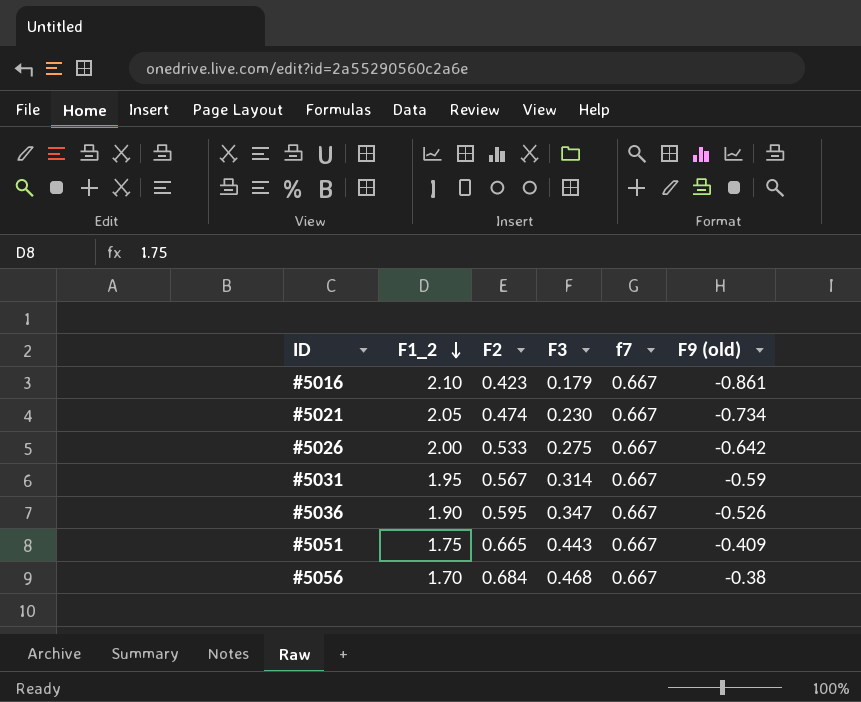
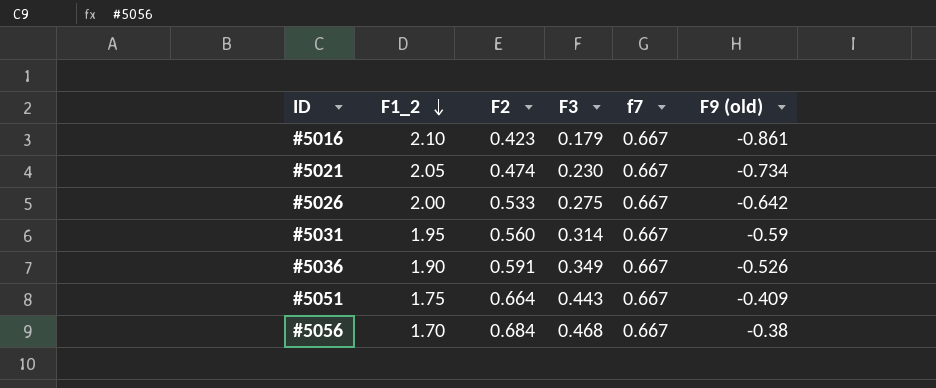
#5031 | F2: 0.567 -> 0.560
#5036 | F2: 0.595 -> 0.591
#5036 | F3: 0.347 -> 0.349
#5051 | F2: 0.665 -> 0.664

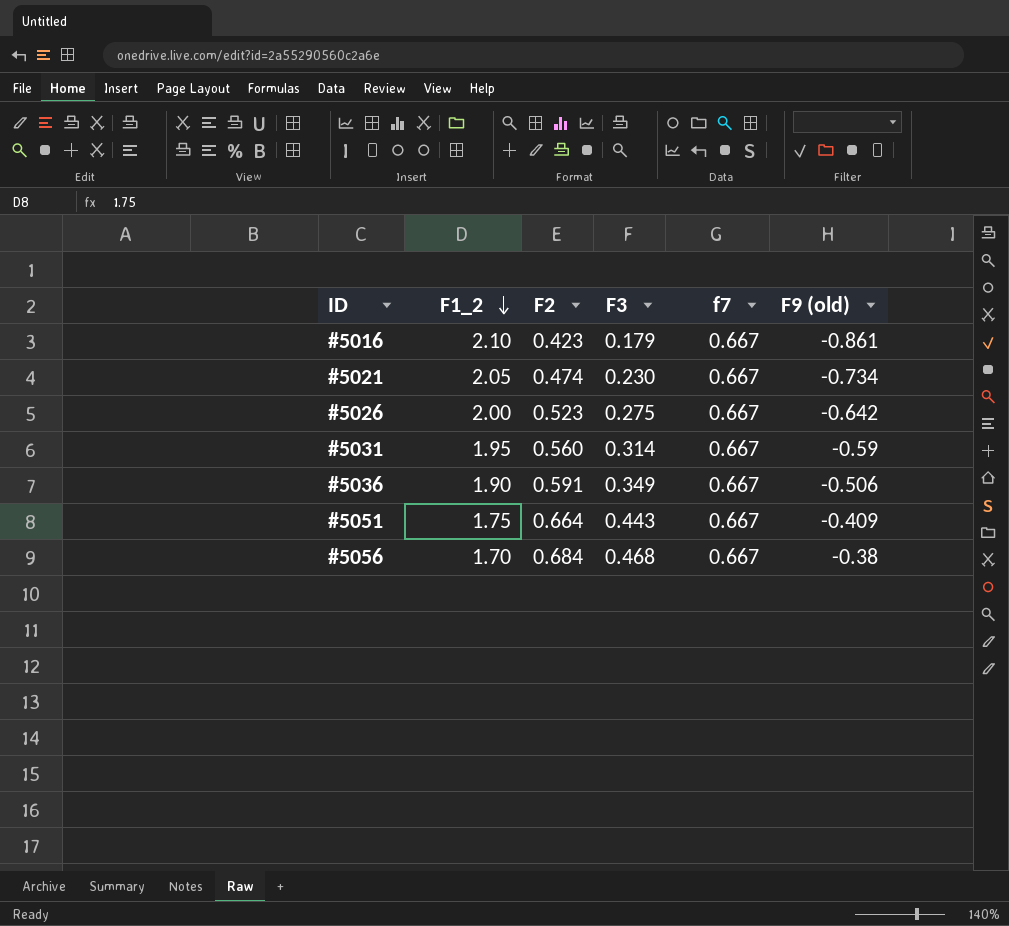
#5026 | F2: 0.533 -> 0.523
#5036 | F9 (old): -0.526 -> -0.506

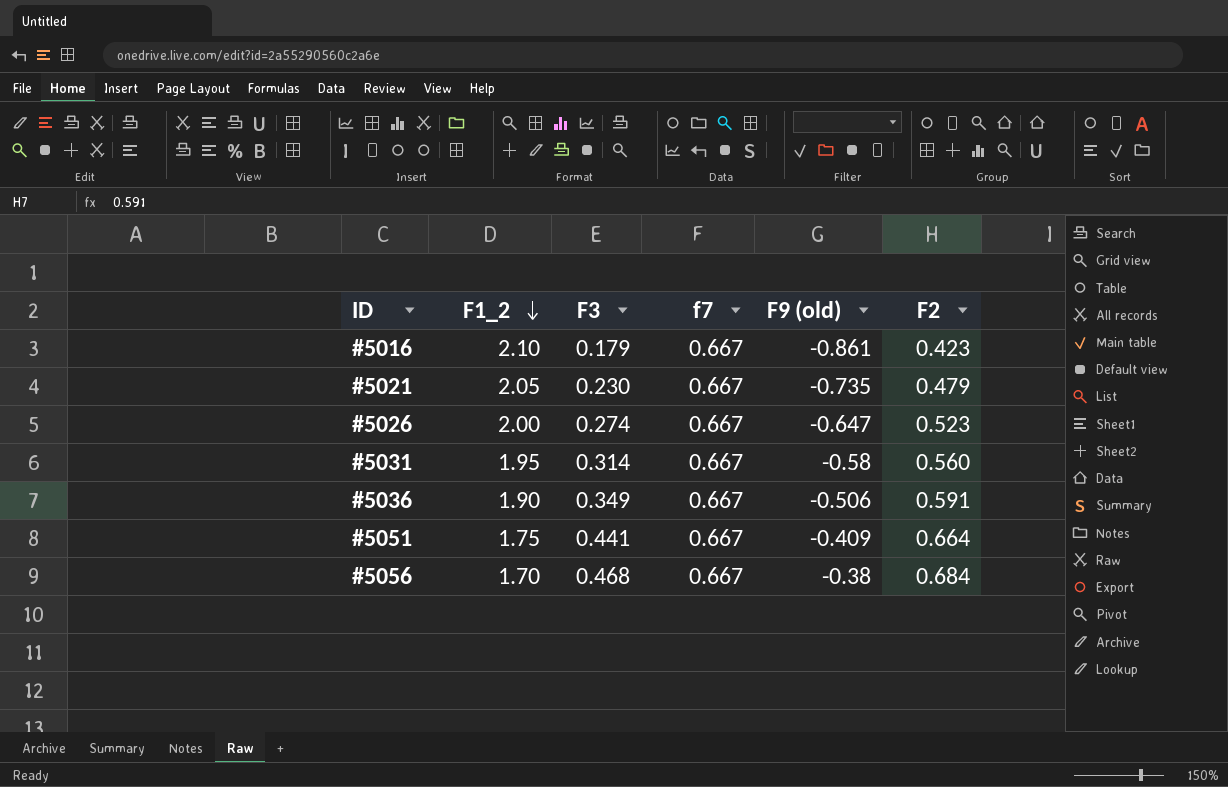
column F2 | position: 3 -> 6
#5021 | F9 (old): -0.734 -> -0.735
#5021 | F2: 0.474 -> 0.479
#5026 | F3: 0.275 -> 0.274
#5026 | F9 (old): -0.642 -> -0.647
#5031 | F9 (old): -0.59 -> -0.58
#5051 | F3: 0.443 -> 0.441

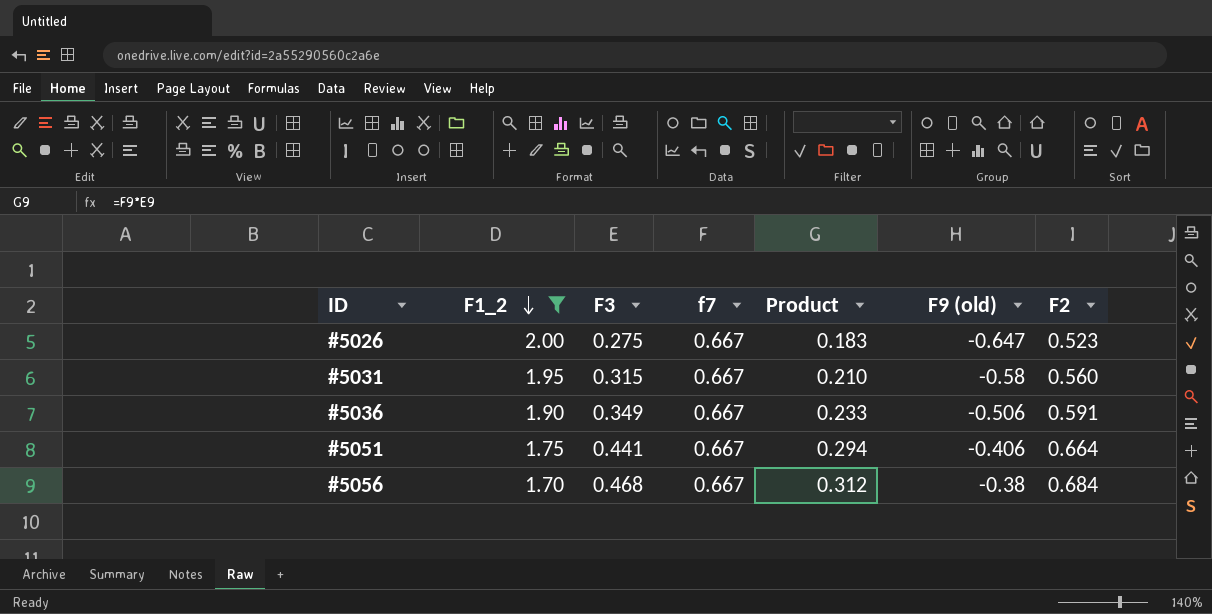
filter: none -> F1_2 <= 2.00
column Product | formula: none -> [F3] * [f7]
#5026 | F3: 0.274 -> 0.275
#5031 | F3: 0.314 -> 0.315
#5051 | F9 (old): -0.409 -> -0.406

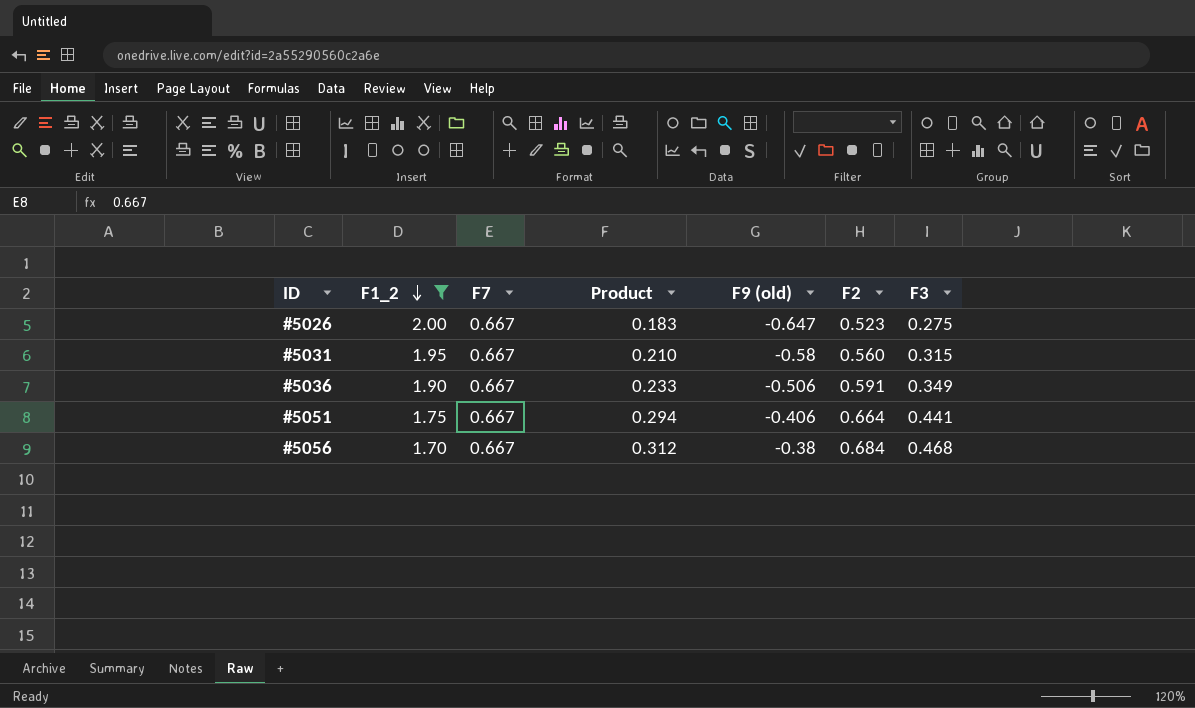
column name: f7 -> F7
column F3 | position: 3 -> 7

